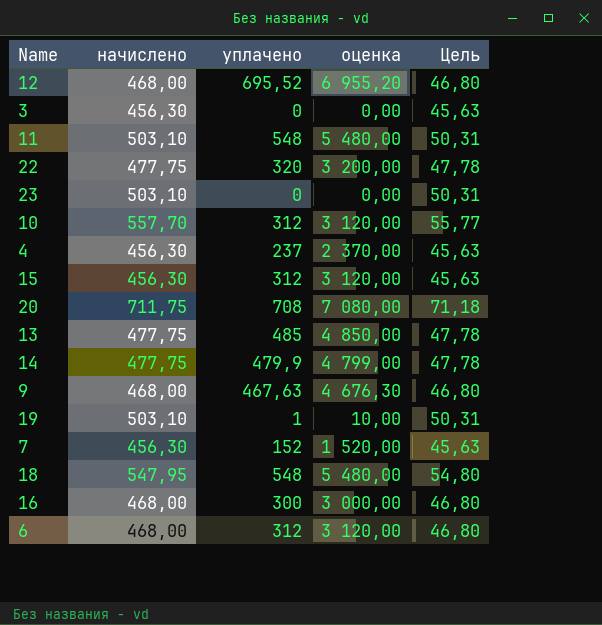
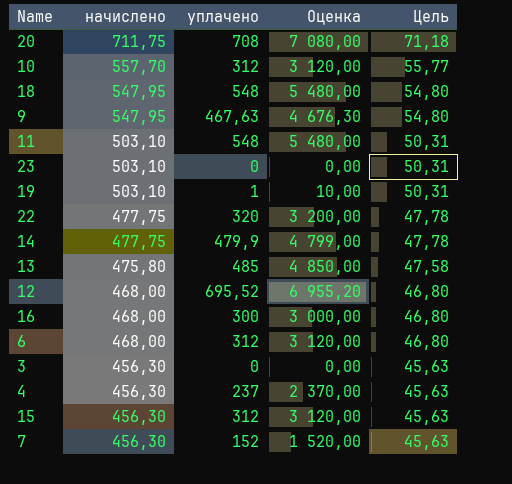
row order: none -> начислено descending
column name: оценка -> Оценка
9 | начислено: 468,00 -> 547,95
9 | Цель: 46,80 -> 54,80
13 | начислено: 477,75 -> 475,80
13 | Цель: 47,78 -> 47,58

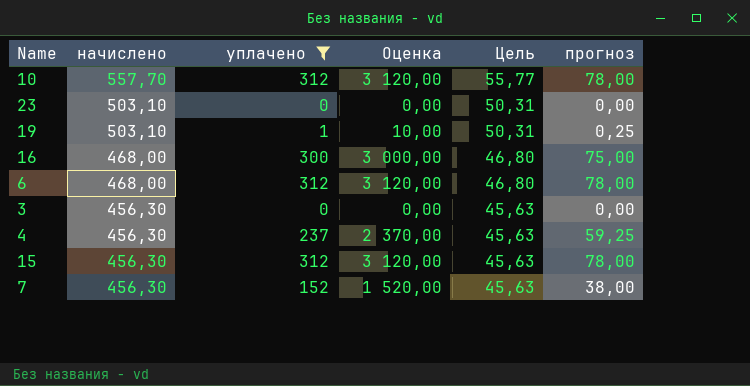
filter: none -> уплачено <= 312
column прогноз | formula: none -> [уплачено] * 0,25

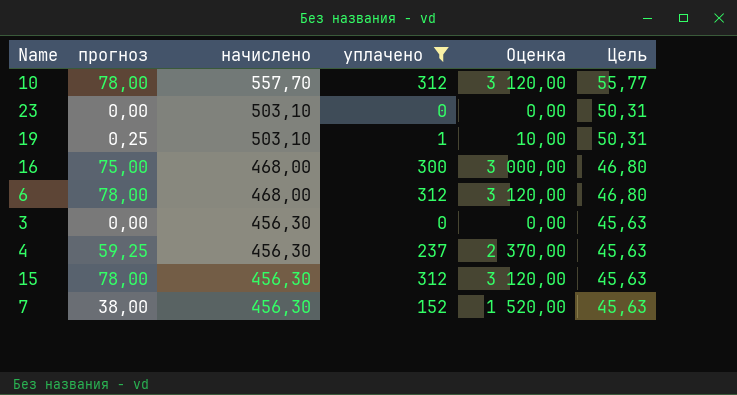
column прогноз | position: 6 -> 2

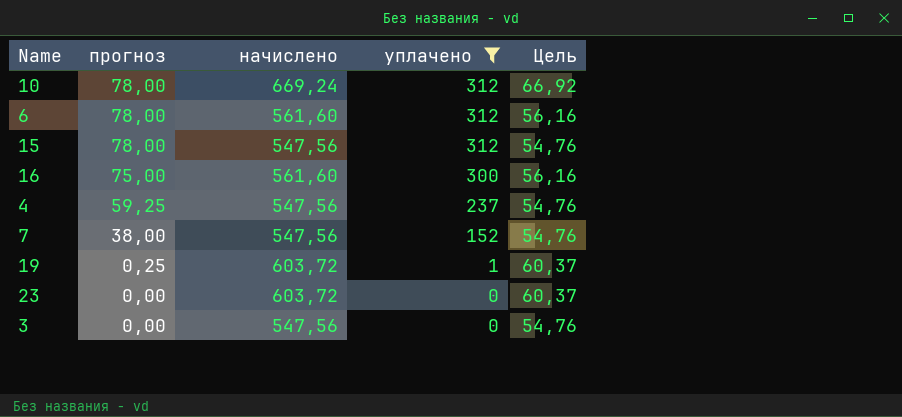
row order: начислено descending -> прогноз descending
column Оценка | formula: [уплачено] * 10 -> none
10 | начислено: 557,70 -> 669,24
10 | Цель: 55,77 -> 66,92
6 | начислено: 468,00 -> 561,60
6 | Цель: 46,80 -> 56,16
15 | начислено: 456,30 -> 547,56
15 | Цель: 45,63 -> 54,76
16 | начислено: 468,00 -> 561,60
16 | Цель: 46,80 -> 56,16
4 | начислено: 456,30 -> 547,56
4 | Цель: 45,63 -> 54,76
7 | начислено: 456,30 -> 547,56
7 | Цель: 45,63 -> 54,76
19 | начислено: 503,10 -> 603,72
19 | Цель: 50,31 -> 60,37
23 | начислено: 503,10 -> 603,72
23 | Цель: 50,31 -> 60,37
3 | начислено: 456,30 -> 547,56
3 | Цель: 45,63 -> 54,76

